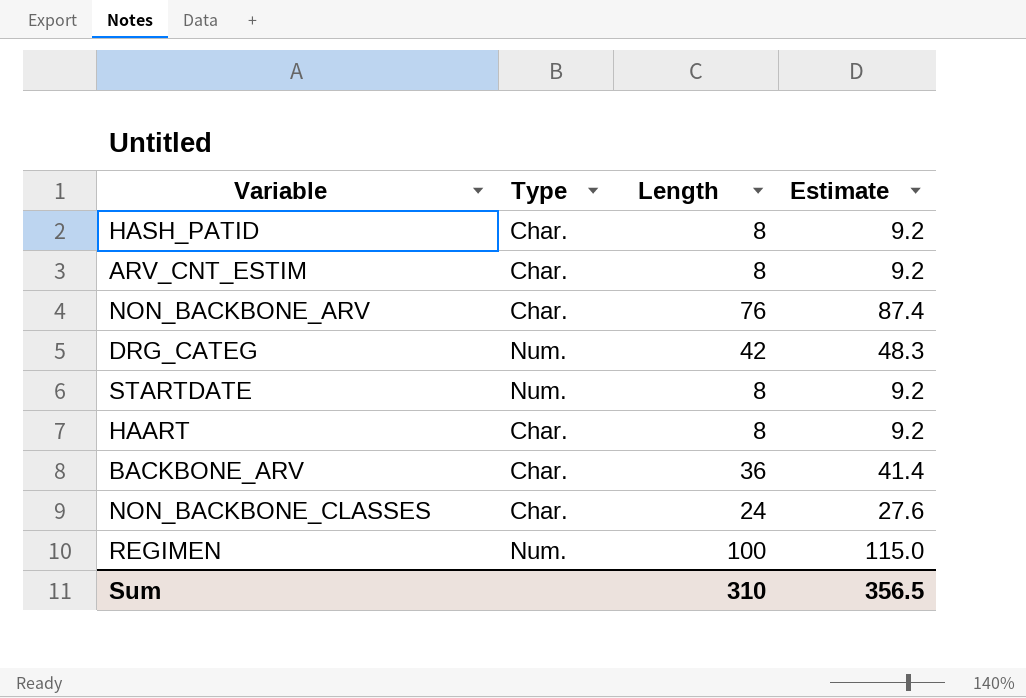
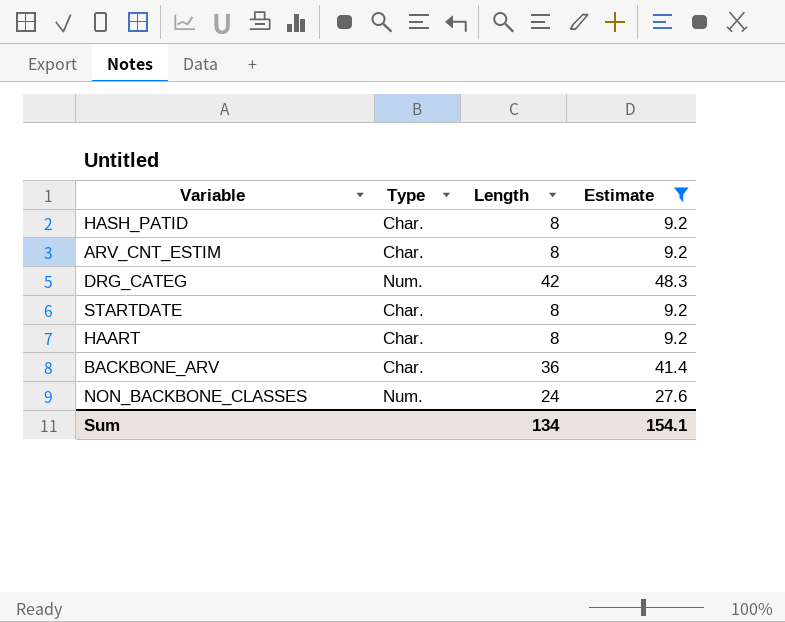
filter: none -> Estimate <= 48.3
STARTDATE | Type: Num. -> Char.
NON_BACKBONE_CLASSES | Type: Char. -> Num.
Sum | Length: 310 -> 134
Sum | Estimate: 356.5 -> 154.1

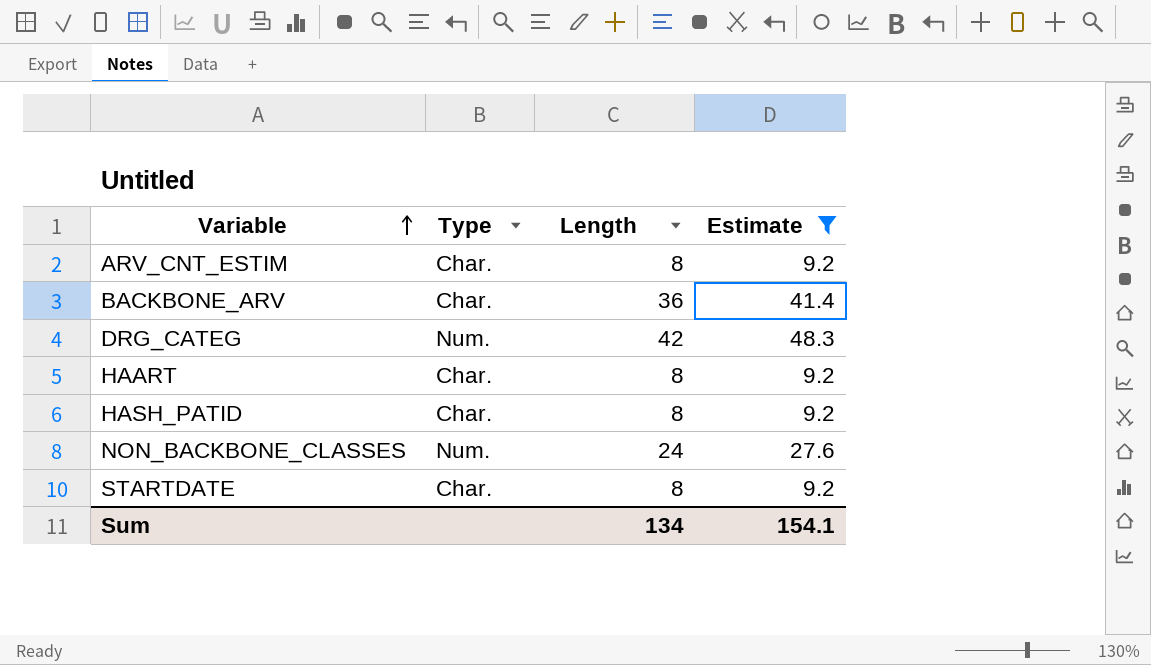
row order: none -> Variable ascending

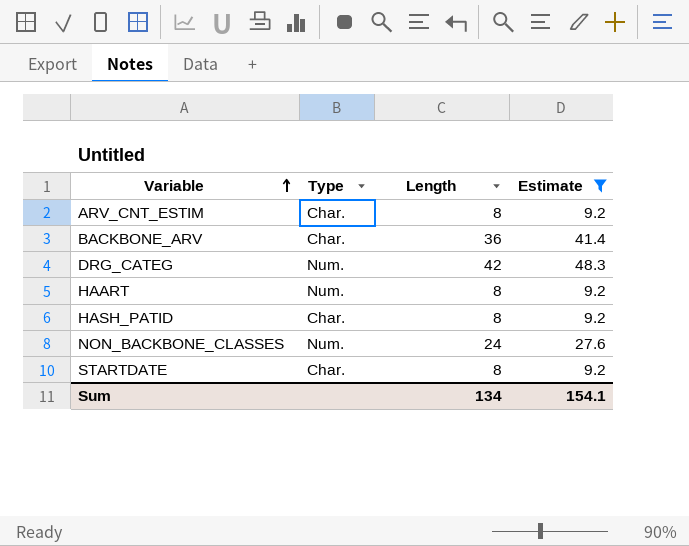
HAART | Type: Char. -> Num.

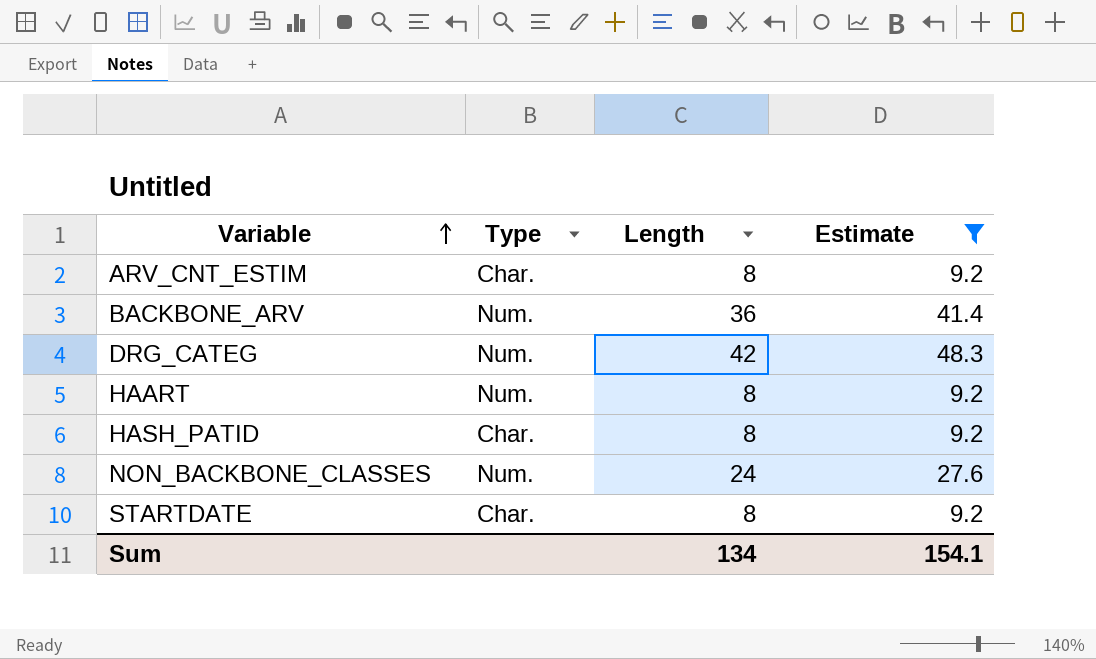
BACKBONE_ARV | Type: Char. -> Num.

